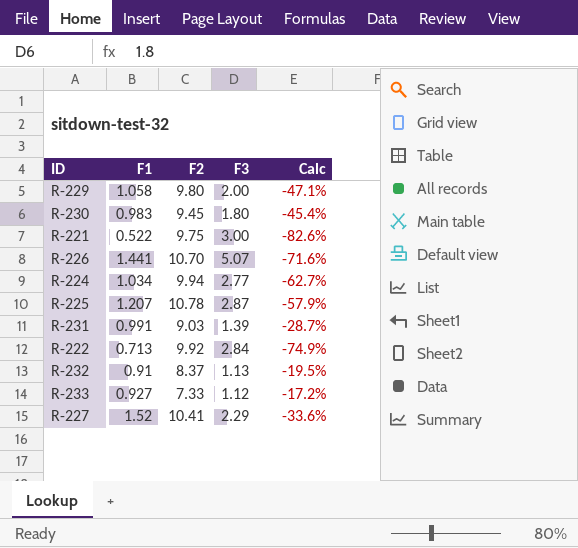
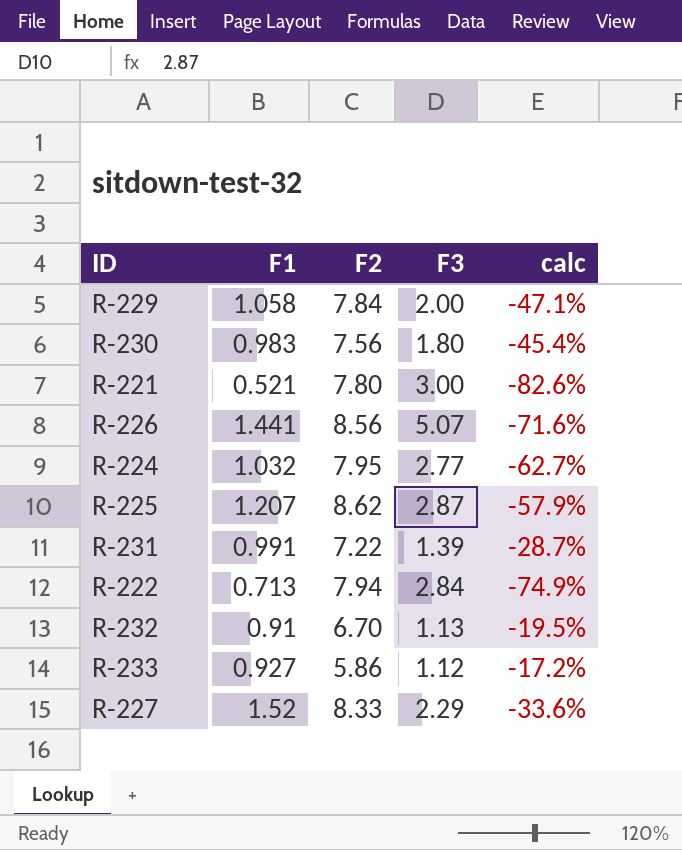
column name: Calc -> calc
R-229 | F2: 9.80 -> 7.84
R-230 | F2: 9.45 -> 7.56
R-221 | F1: 0.522 -> 0.521
R-221 | F2: 9.75 -> 7.80
R-226 | F2: 10.70 -> 8.56
R-224 | F1: 1.034 -> 1.032
R-224 | F2: 9.94 -> 7.95
R-225 | F2: 10.78 -> 8.62
R-231 | F2: 9.03 -> 7.22
R-222 | F2: 9.92 -> 7.94
R-232 | F2: 8.37 -> 6.70
R-233 | F2: 7.33 -> 5.86
R-227 | F2: 10.41 -> 8.33

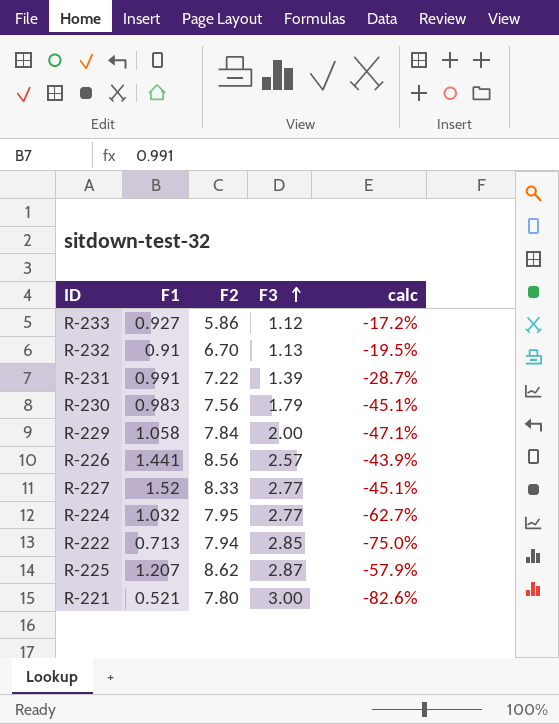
row order: none -> F3 ascending
R-230 | F3: 1.80 -> 1.79
R-230 | calc: -45.4% -> -45.1%
R-226 | F3: 5.07 -> 2.57
R-226 | calc: -71.6% -> -43.9%
R-227 | F3: 2.29 -> 2.77
R-227 | calc: -33.6% -> -45.1%
R-222 | F3: 2.84 -> 2.85
R-222 | calc: -74.9% -> -75.0%

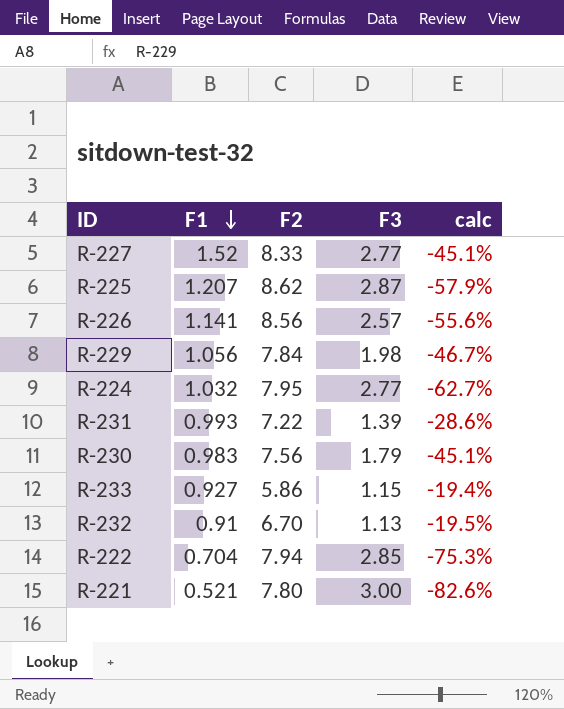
row order: F3 ascending -> F1 descending
R-226 | F1: 1.441 -> 1.141
R-226 | calc: -43.9% -> -55.6%
R-229 | F1: 1.058 -> 1.056
R-229 | F3: 2.00 -> 1.98
R-229 | calc: -47.1% -> -46.7%
R-231 | F1: 0.991 -> 0.993
R-231 | calc: -28.7% -> -28.6%
R-233 | F3: 1.12 -> 1.15
R-233 | calc: -17.2% -> -19.4%
R-222 | F1: 0.713 -> 0.704
R-222 | calc: -75.0% -> -75.3%

